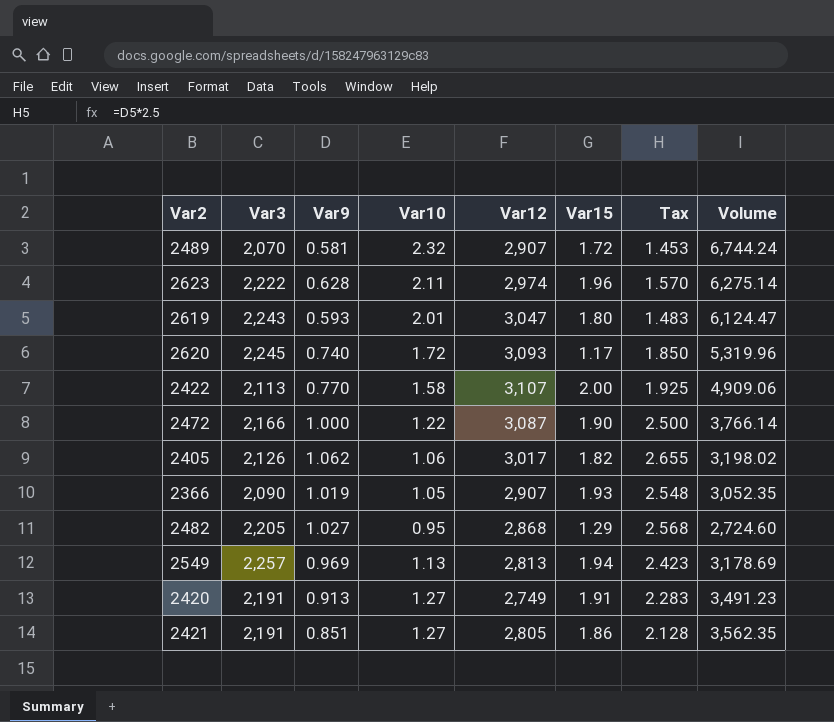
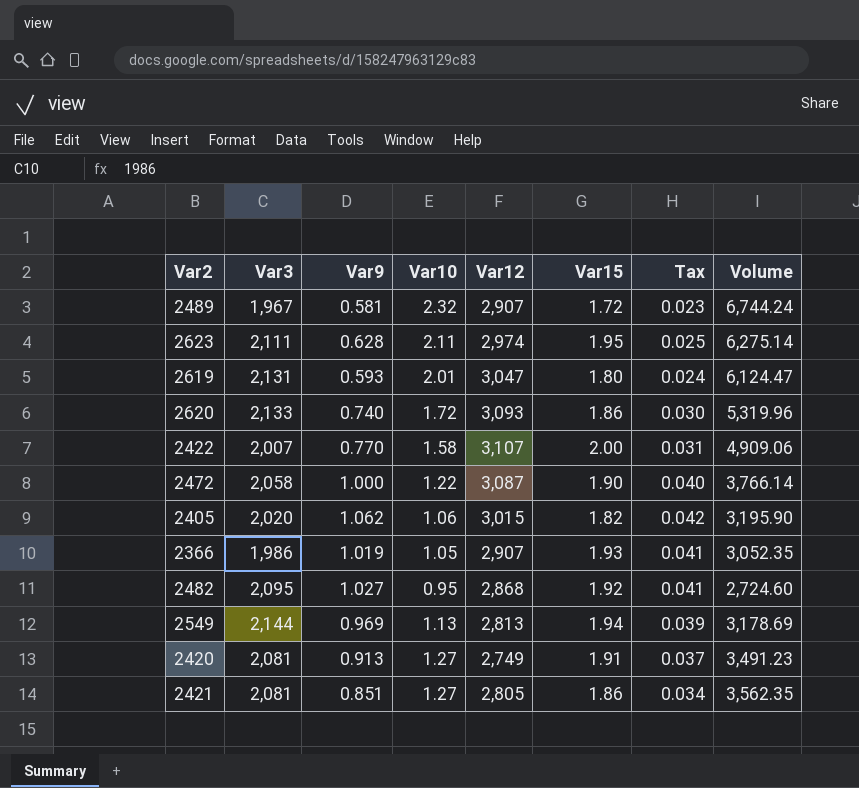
column Tax | formula: [Var9] * 2.5 -> [Var9] * 0.04
2489 | Var3: 2,070 -> 1,967
2623 | Var3: 2,222 -> 2,111
2623 | Var15: 1.96 -> 1.95
2619 | Var3: 2,243 -> 2,131
2620 | Var3: 2,245 -> 2,133
2620 | Var15: 1.17 -> 1.86
2422 | Var3: 2,113 -> 2,007
2472 | Var3: 2,166 -> 2,058
2405 | Var3: 2,126 -> 2,020
2405 | Var12: 3,017 -> 3,015
2405 | Volume: 3,198.02 -> 3,195.90
2366 | Var3: 2,090 -> 1,986
2482 | Var3: 2,205 -> 2,095
2482 | Var15: 1.29 -> 1.92
2549 | Var3: 2,257 -> 2,144
2420 | Var3: 2,191 -> 2,081
2421 | Var3: 2,191 -> 2,081

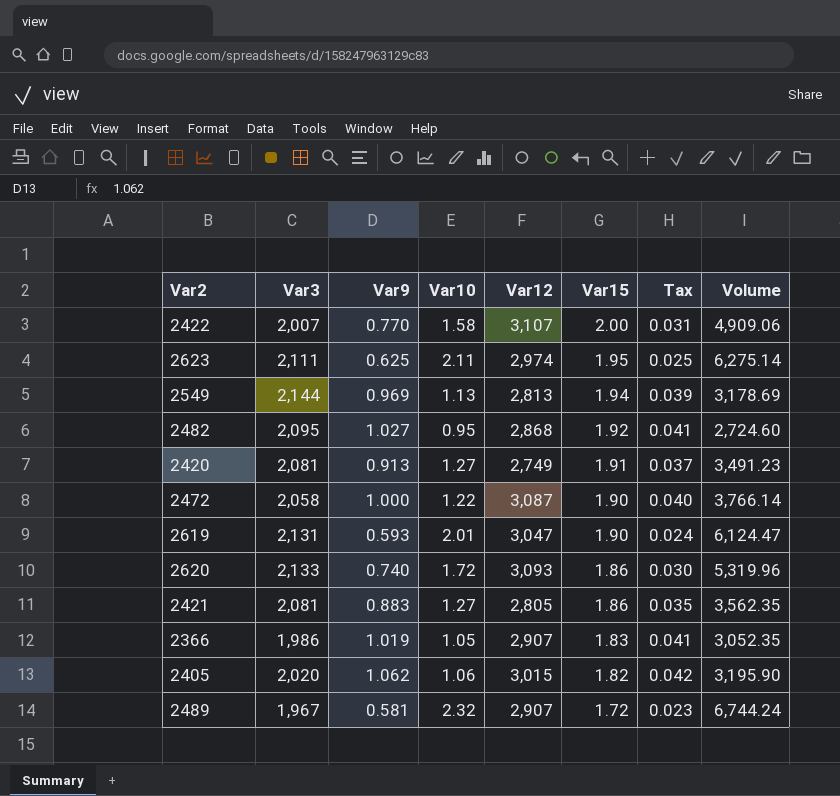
row order: none -> Var15 descending
2623 | Var9: 0.628 -> 0.625
2619 | Var15: 1.80 -> 1.90
2421 | Var9: 0.851 -> 0.883
2421 | Tax: 0.034 -> 0.035
2366 | Var15: 1.93 -> 1.83

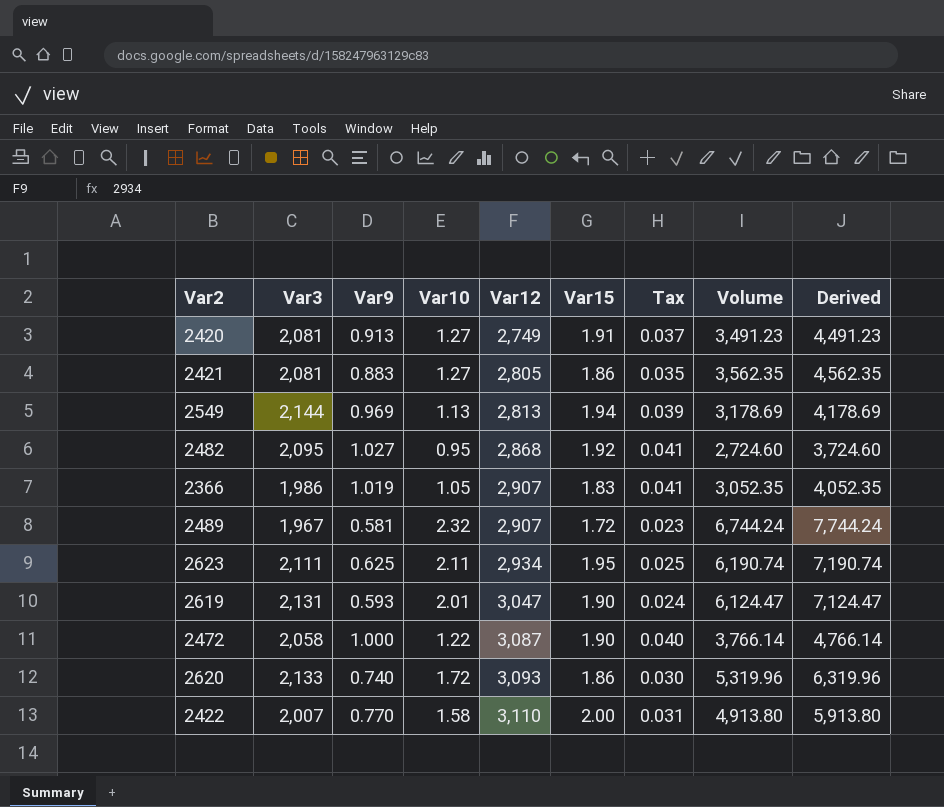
row order: Var15 descending -> Var12 ascending
column Derived | formula: none -> [Volume] + 1000
row 2405: 2,020 | 1.062 | 1.06 | 3,015 | 1.82 | 0.042 | 3,195.90 -> none
2623 | Var12: 2,974 -> 2,934
2623 | Volume: 6,275.14 -> 6,190.74
2422 | Var12: 3,107 -> 3,110
2422 | Volume: 4,909.06 -> 4,913.80

